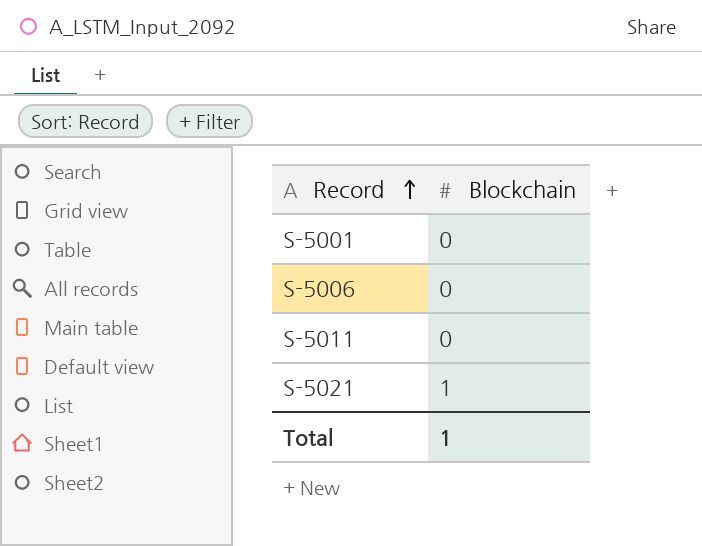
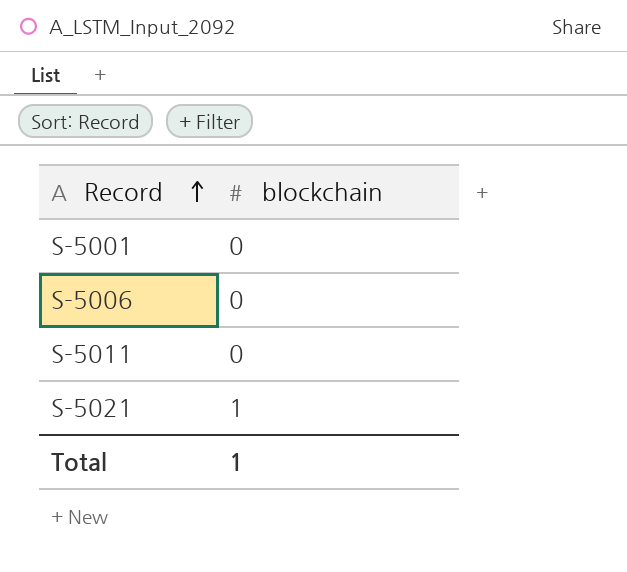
column name: Blockchain -> blockchain

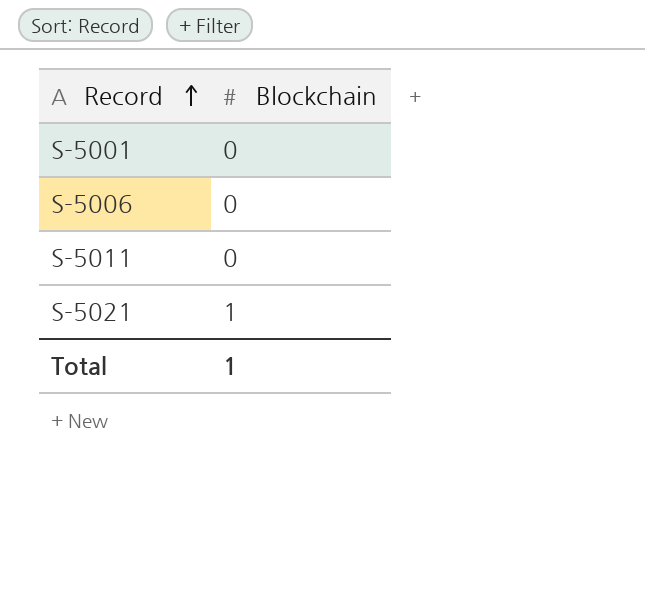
column name: blockchain -> Blockchain

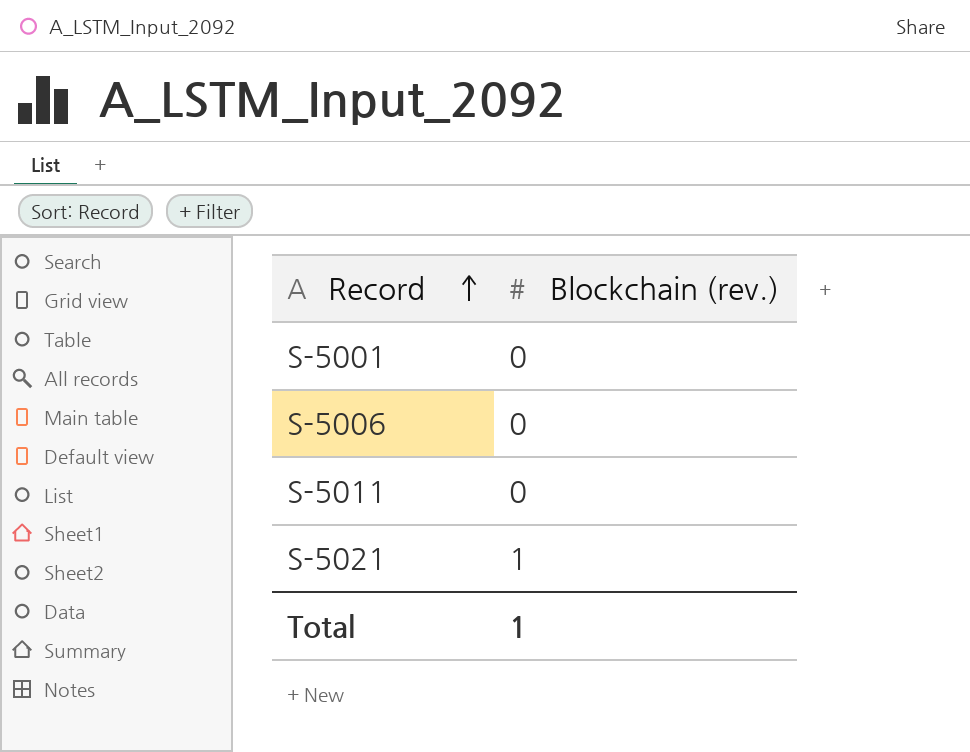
column name: Blockchain -> Blockchain (rev.)

